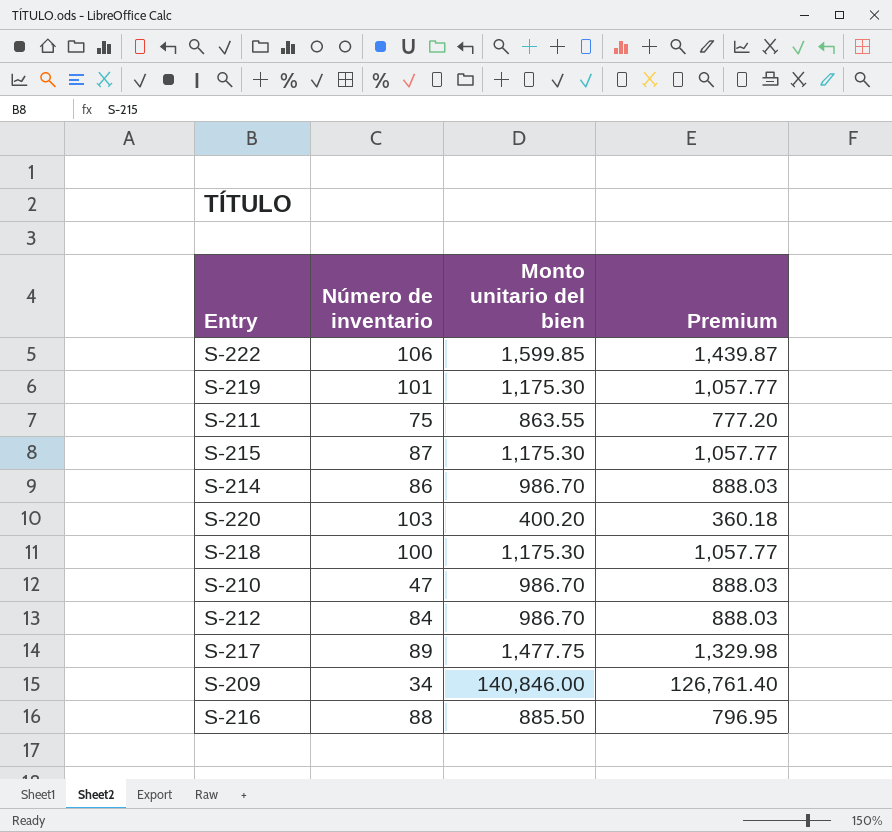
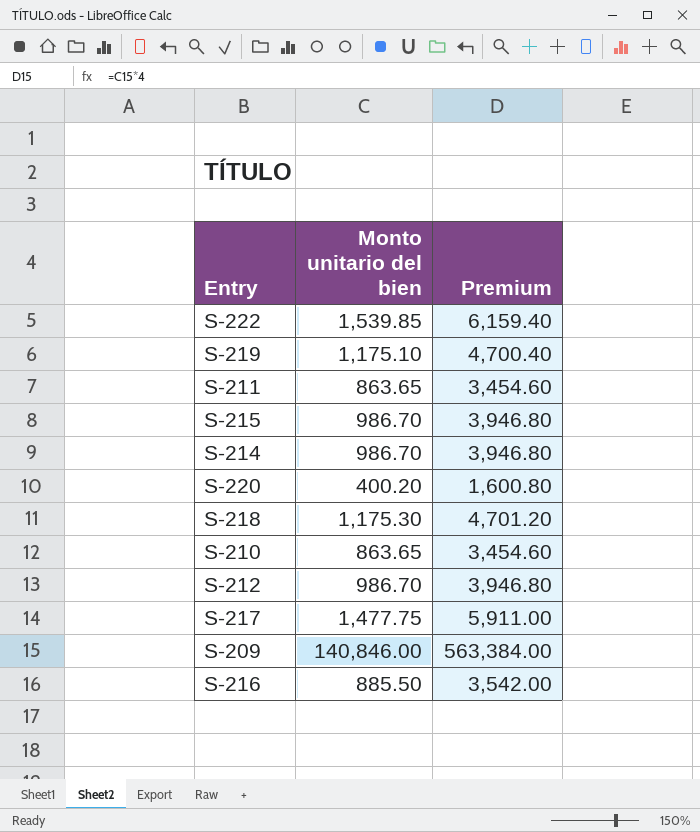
column Número de inventario | position: 2 -> none
column Premium | formula: [Monto unitario del bien] * 0.9 -> [Monto unitario del bien] * 4
S-222 | Monto unitario del bien: 1,599.85 -> 1,539.85
S-219 | Monto unitario del bien: 1,175.30 -> 1,175.10
S-211 | Monto unitario del bien: 863.55 -> 863.65
S-215 | Monto unitario del bien: 1,175.30 -> 986.70
S-210 | Monto unitario del bien: 986.70 -> 863.65

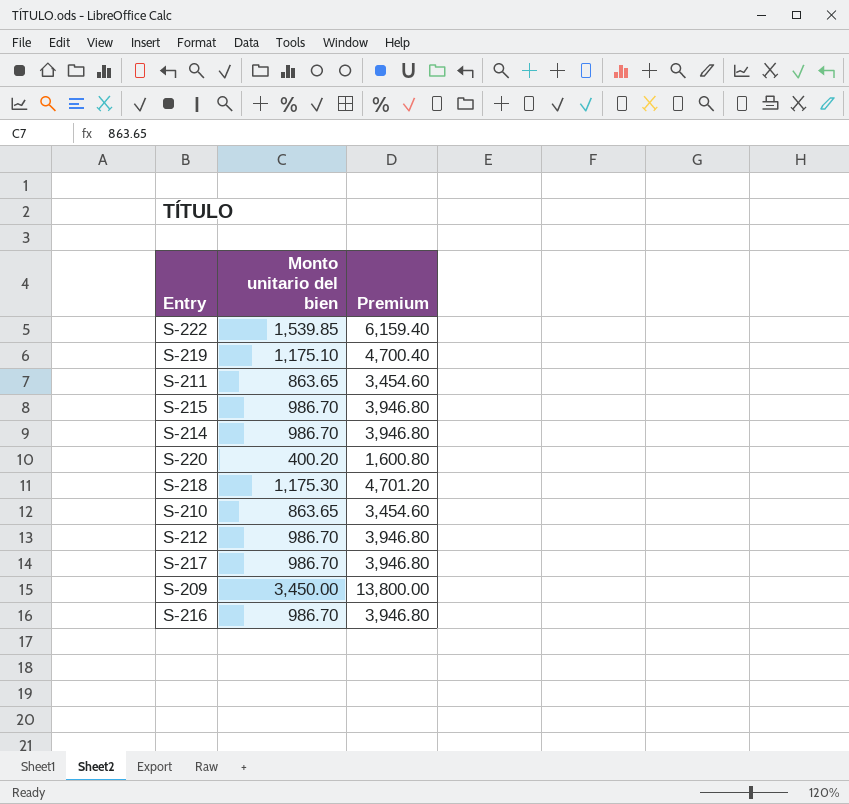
S-217 | Monto unitario del bien: 1,477.75 -> 986.70
S-217 | Premium: 5,911.00 -> 3,946.80
S-209 | Monto unitario del bien: 140,846.00 -> 3,450.00
S-209 | Premium: 563,384.00 -> 13,800.00
S-216 | Monto unitario del bien: 885.50 -> 986.70
S-216 | Premium: 3,542.00 -> 3,946.80

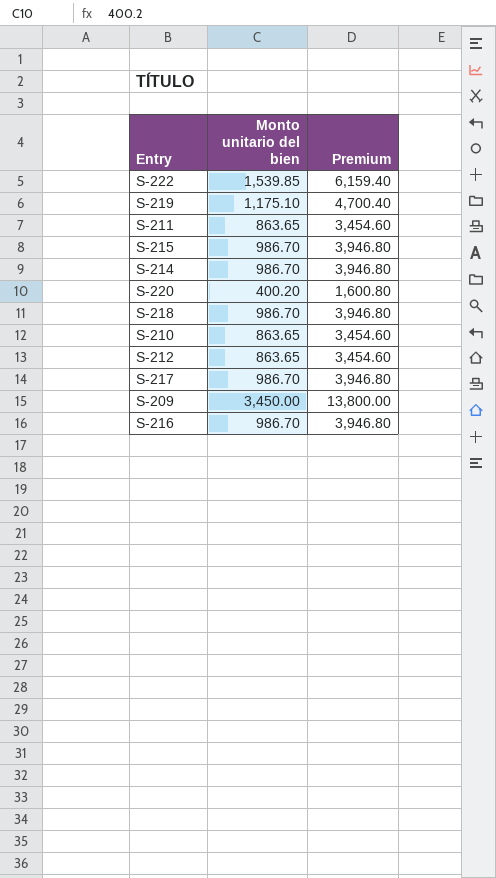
S-218 | Monto unitario del bien: 1,175.30 -> 986.70
S-218 | Premium: 4,701.20 -> 3,946.80
S-212 | Monto unitario del bien: 986.70 -> 863.65
S-212 | Premium: 3,946.80 -> 3,454.60

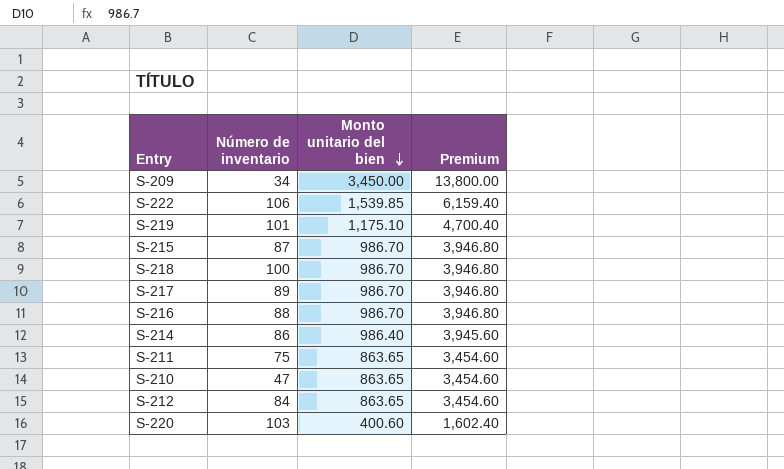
row order: none -> Monto unitario del bien descending
column Número de inventario | position: none -> 2
S-214 | Monto unitario del bien: 986.70 -> 986.40
S-214 | Premium: 3,946.80 -> 3,945.60
S-220 | Monto unitario del bien: 400.20 -> 400.60
S-220 | Premium: 1,600.80 -> 1,602.40

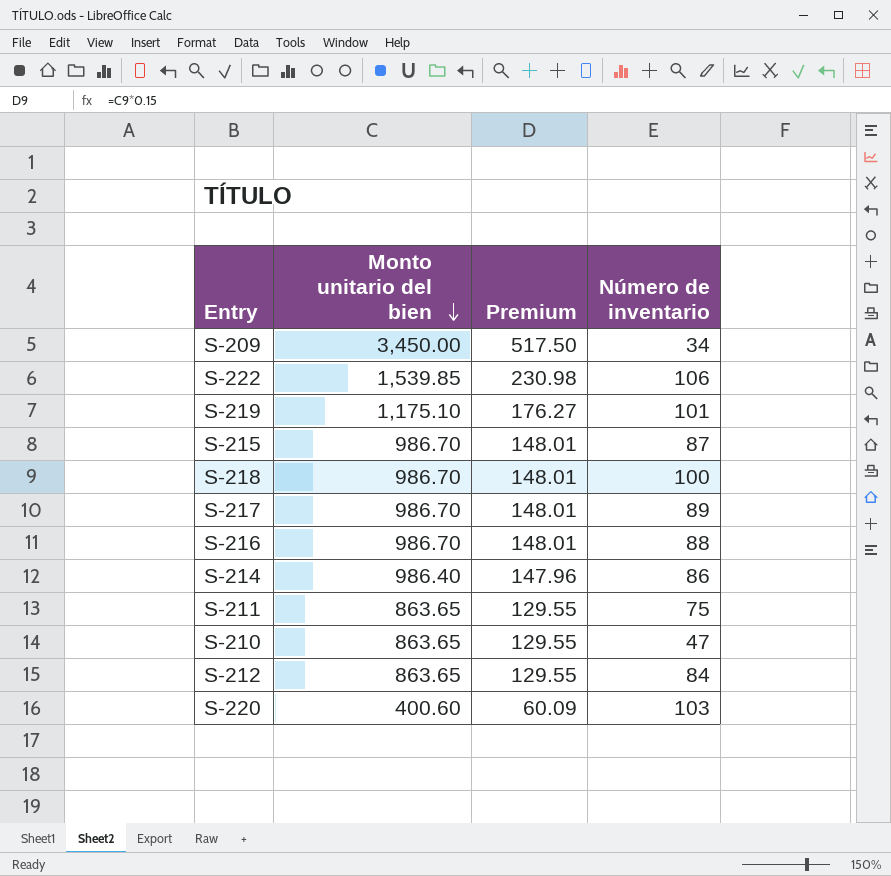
column Premium | formula: [Monto unitario del bien] * 4 -> [Monto unitario del bien] * 0.15
column Número de inventario | position: 2 -> 4

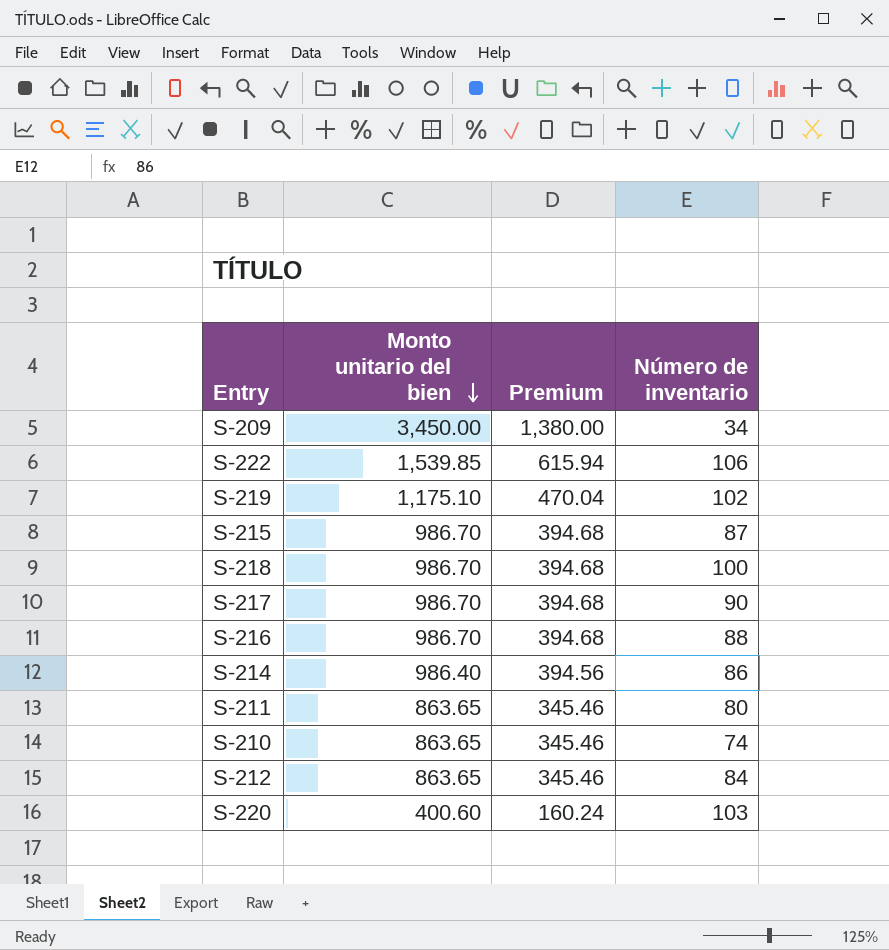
column Premium | formula: [Monto unitario del bien] * 0.15 -> [Monto unitario del bien] * 0.4
S-219 | Número de inventario: 101 -> 102
S-217 | Número de inventario: 89 -> 90
S-211 | Número de inventario: 75 -> 80
S-210 | Número de inventario: 47 -> 74

